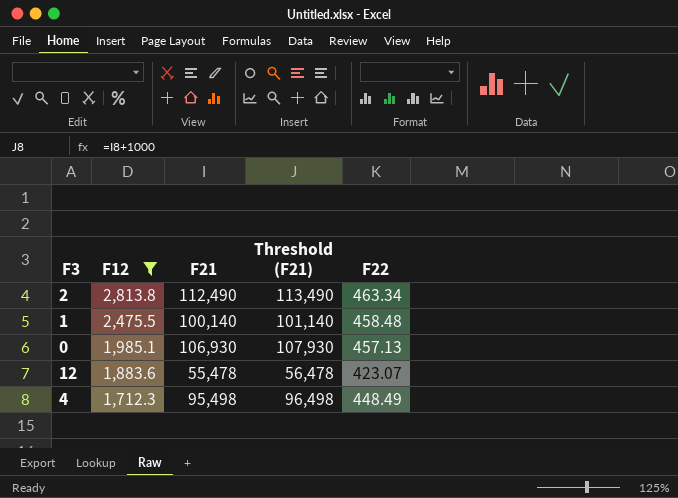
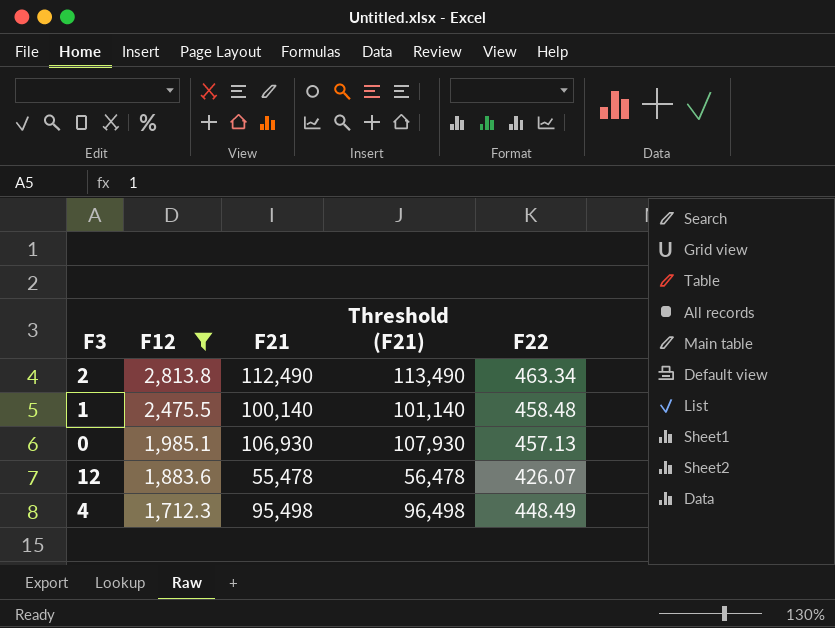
12 | F22: 423.07 -> 426.07

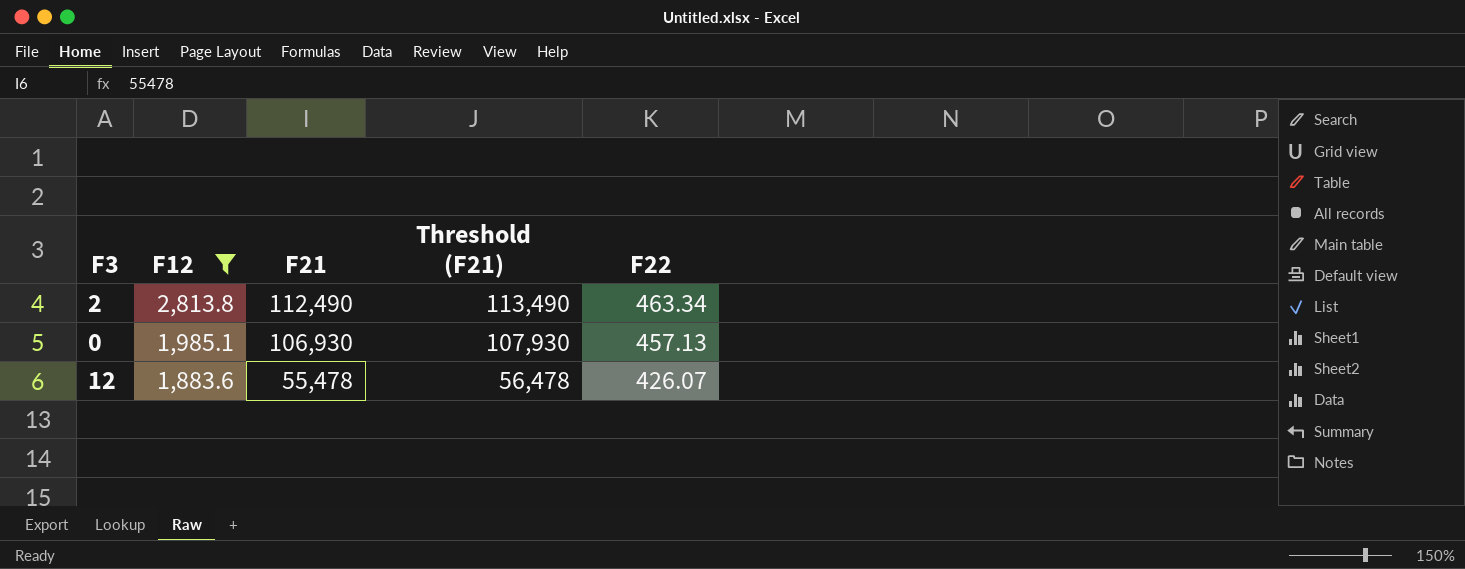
row 1: 2,475.5 | 100,140 | 101,140 | 458.48 -> none
row 4: 1,712.3 | 95,498 | 96,498 | 448.49 -> none

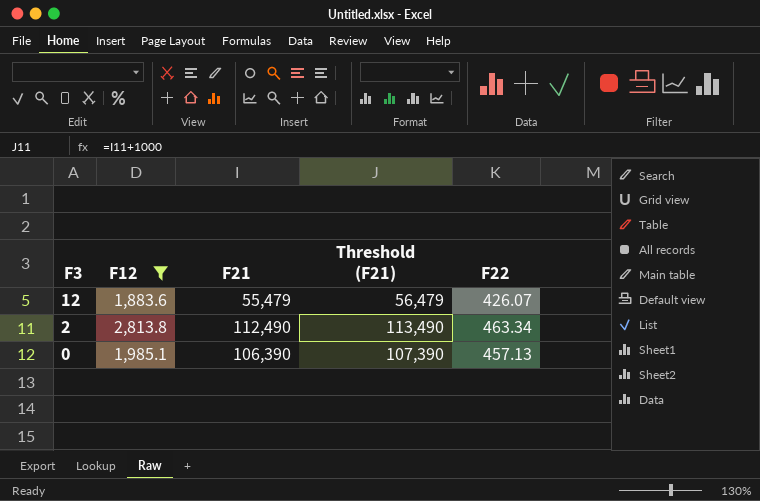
row order: F12 descending -> F3 descending
12 | F21: 55,478 -> 55,479
12 | Threshold (F21): 56,478 -> 56,479
0 | F21: 106,930 -> 106,390
0 | Threshold (F21): 107,930 -> 107,390

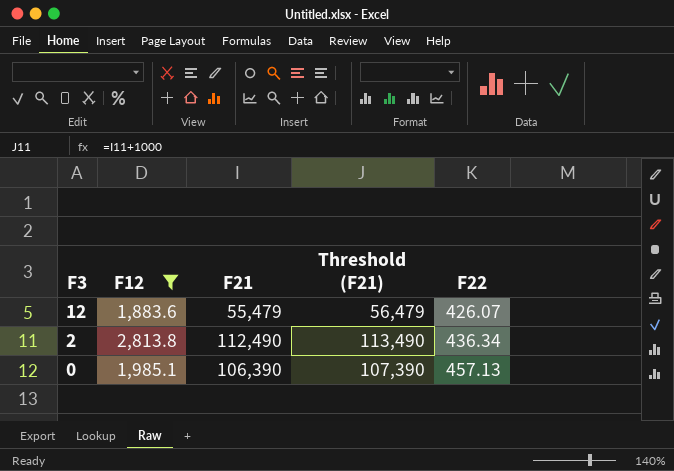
2 | F22: 463.34 -> 436.34

